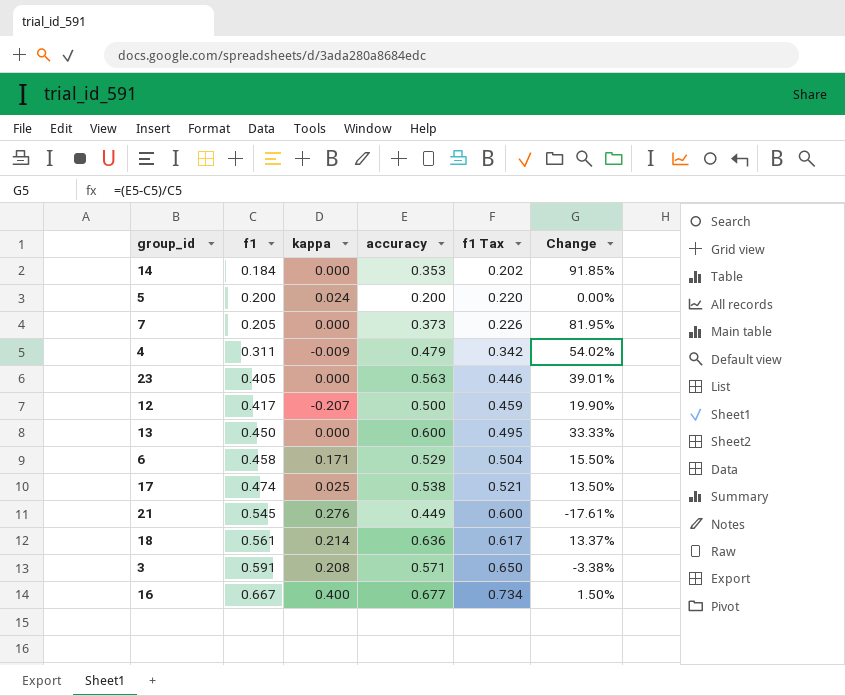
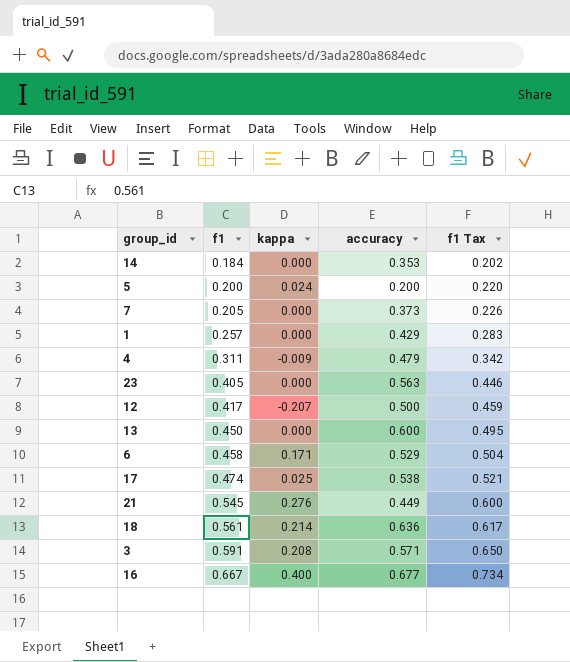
column Change | formula: ([accuracy] - [f1]) / [f1] -> none
row 1: none -> 0.257 | 0.000 | 0.429 | 0.283

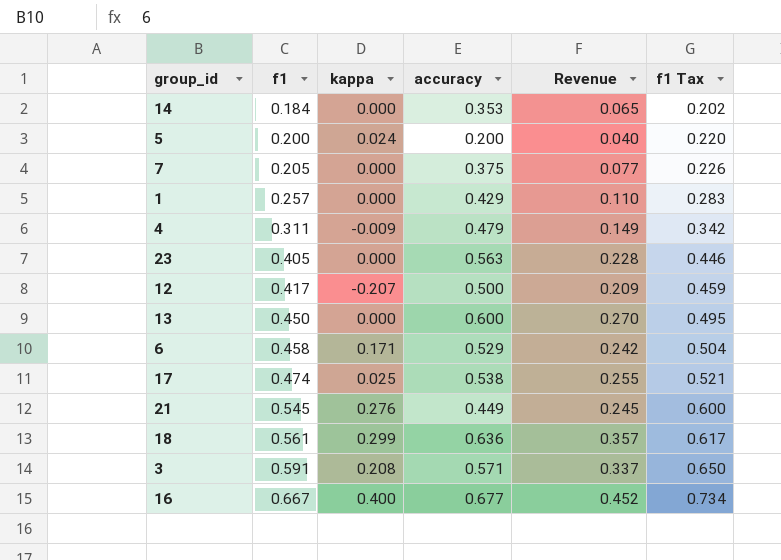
column Revenue | formula: none -> [f1] * [accuracy]
7 | accuracy: 0.373 -> 0.375
18 | kappa: 0.214 -> 0.299

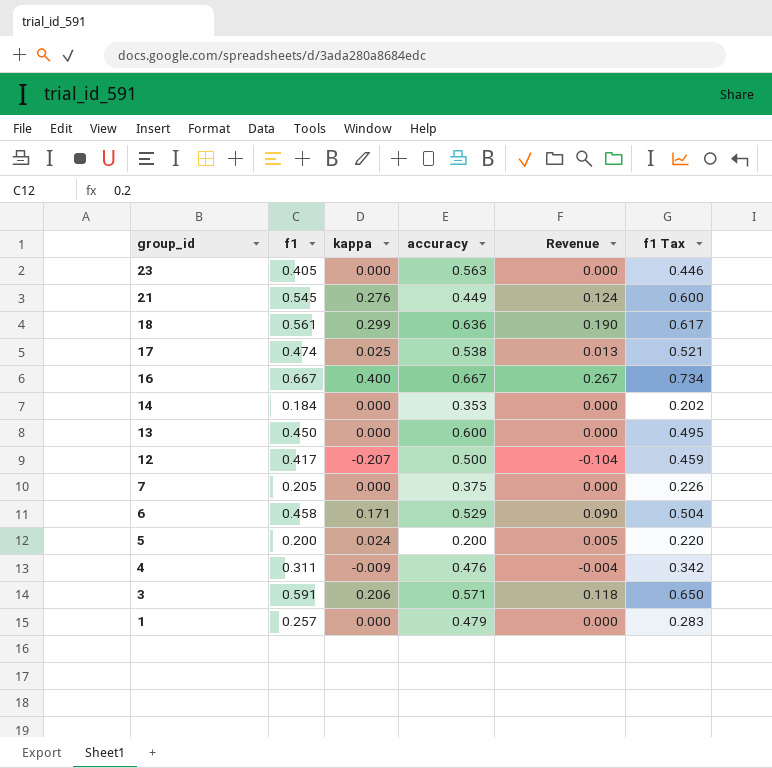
row order: f1 ascending -> group_id descending
column Revenue | formula: [f1] * [accuracy] -> [kappa] * [accuracy]
16 | accuracy: 0.677 -> 0.667
4 | accuracy: 0.479 -> 0.476
3 | kappa: 0.208 -> 0.206
1 | accuracy: 0.429 -> 0.479

